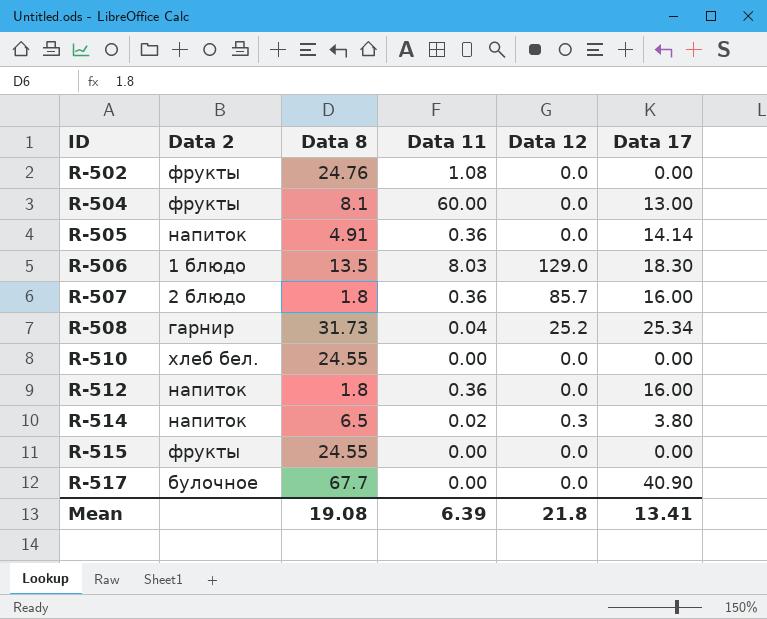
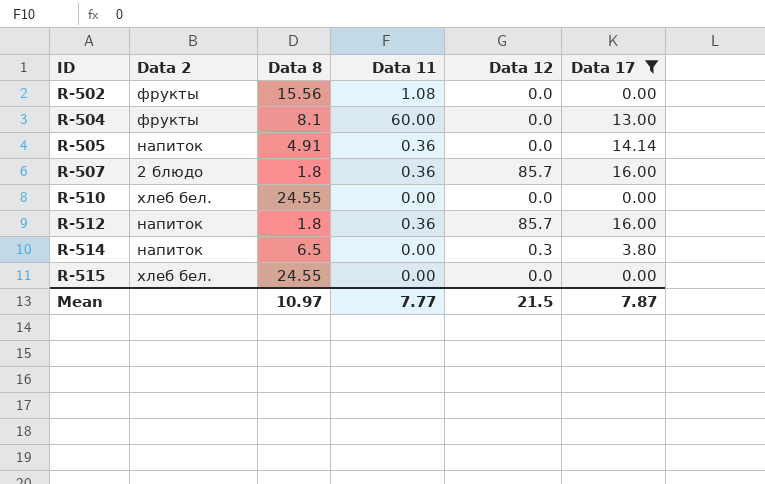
filter: none -> Data 17 <= 16.00
R-502 | Data 8: 24.76 -> 15.56
R-512 | Data 12: 0.0 -> 85.7
R-514 | Data 11: 0.02 -> 0.00
R-515 | Data 2: фрукты -> хлеб бел.
Mean | Data 8: 19.08 -> 10.97
Mean | Data 11: 6.39 -> 7.77
Mean | Data 12: 21.8 -> 21.5
Mean | Data 17: 13.41 -> 7.87

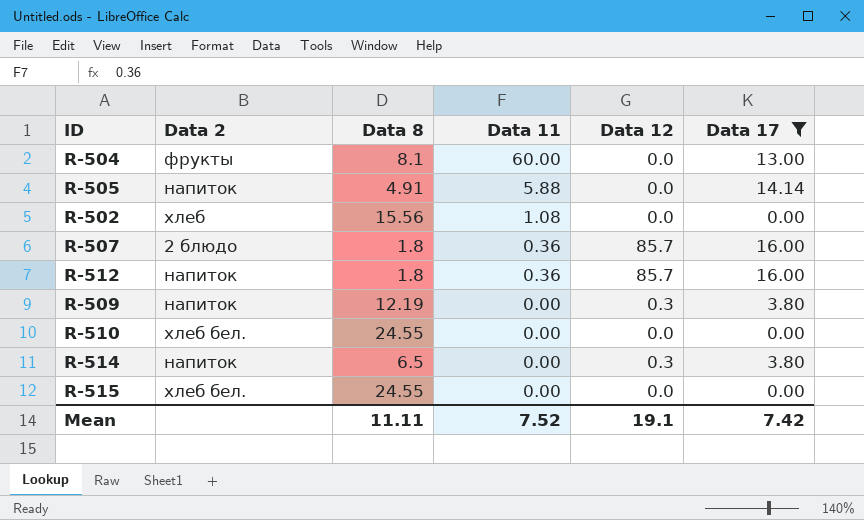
row order: ID ascending -> Data 11 descending
R-505 | Data 11: 0.36 -> 5.88
R-502 | Data 2: фрукты -> хлеб
row R-509: none -> напиток | 12.19 | 0.00 | 0.3 | 3.80
Mean | Data 8: 10.97 -> 11.11
Mean | Data 11: 7.77 -> 7.52
Mean | Data 12: 21.5 -> 19.1
Mean | Data 17: 7.87 -> 7.42

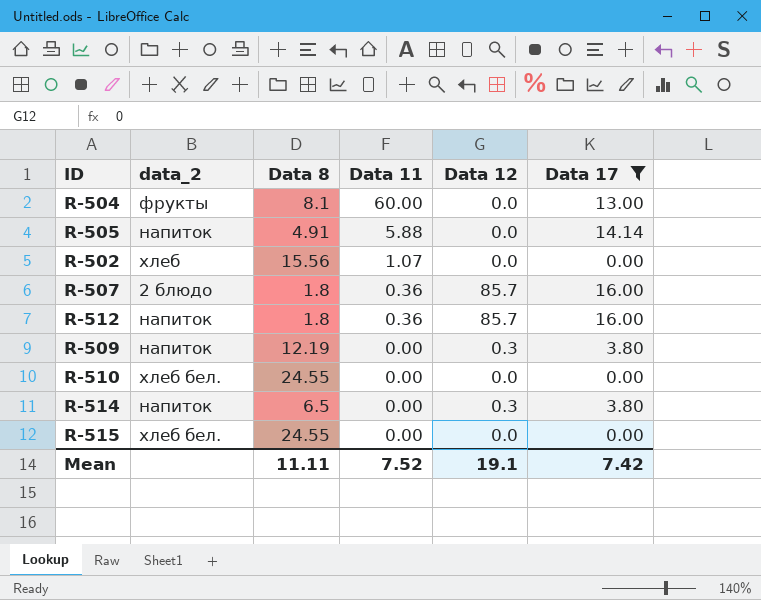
column name: Data 2 -> data_2
R-502 | Data 11: 1.08 -> 1.07

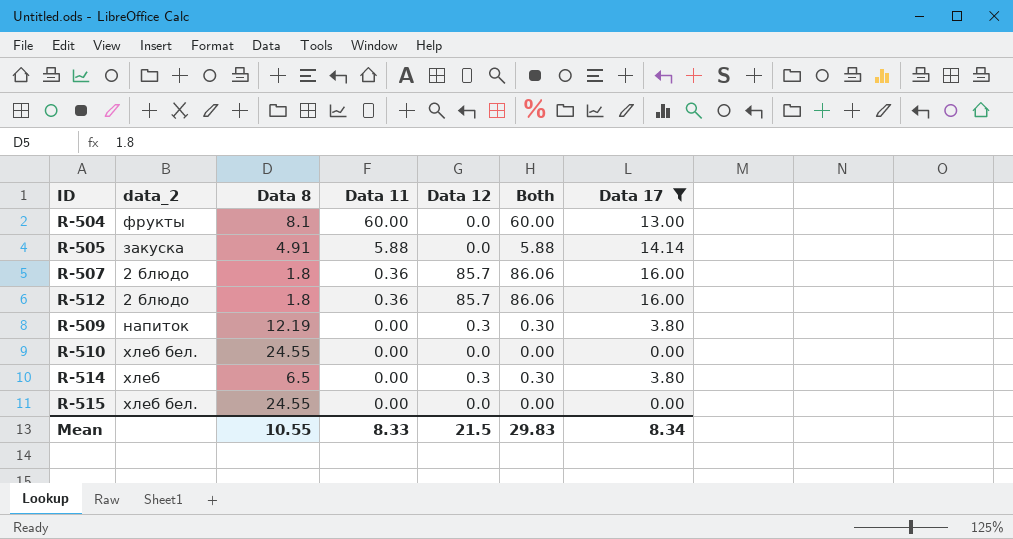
column Both | formula: none -> [Data 11] + [Data 12]
row R-502: хлеб | 15.56 | 1.07 | 0.0 | 0.00 -> none
R-505 | data_2: напиток -> закуска
R-512 | data_2: напиток -> 2 блюдо
R-514 | data_2: напиток -> хлеб
Mean | Data 8: 11.11 -> 10.55
Mean | Data 11: 7.52 -> 8.33
Mean | Data 12: 19.1 -> 21.5
Mean | Data 17: 7.42 -> 8.34

